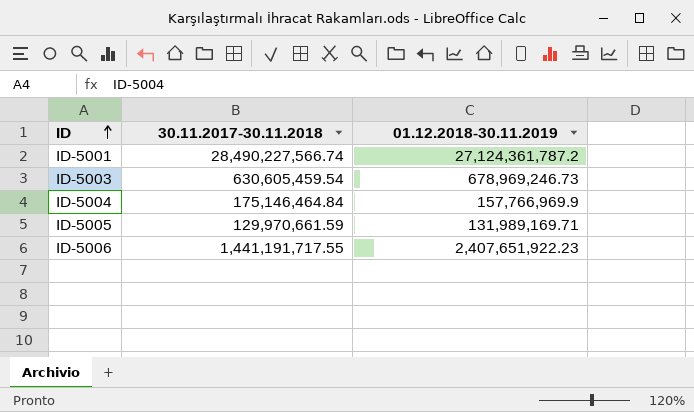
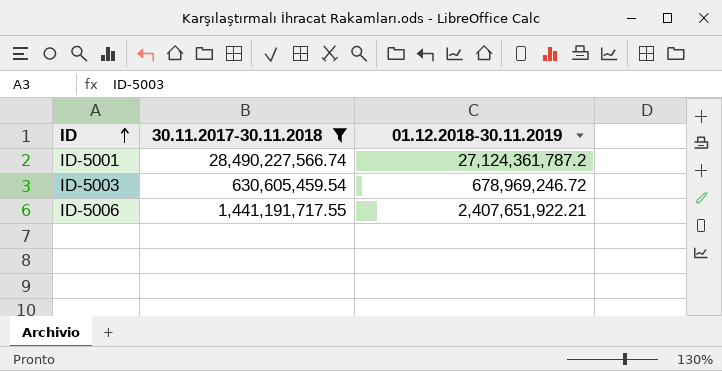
filter: none -> 30.11.2017-30.11.2018 >= 630,605,459.54
ID-5003 | 01.12.2018-30.11.2019: 678,969,246.73 -> 678,969,246.72
ID-5006 | 01.12.2018-30.11.2019: 2,407,651,922.23 -> 2,407,651,922.21

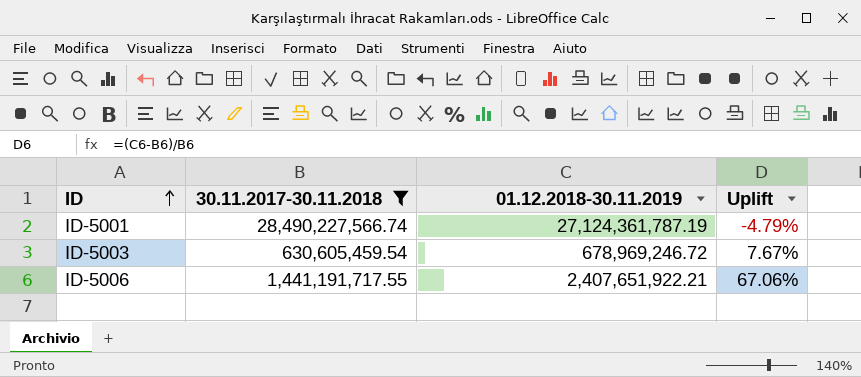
column Uplift | formula: none -> ([01.12.2018-30.11.2019] - [30.11.2017-30.11.2018]) / [30.11.2017-30.11.2018]
ID-5001 | 01.12.2018-30.11.2019: 27,124,361,787.2 -> 27,124,361,787.19

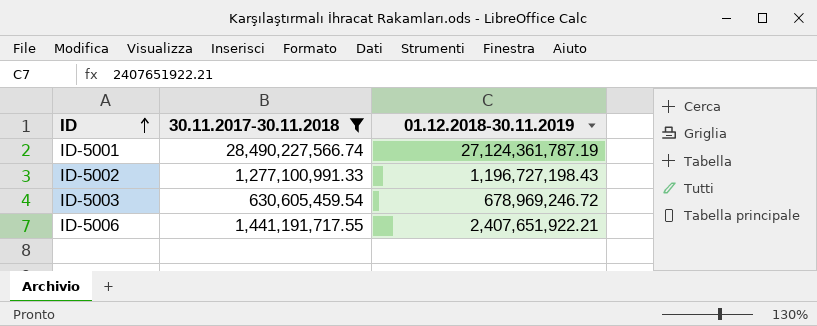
column Uplift | formula: ([01.12.2018-30.11.2019] - [30.11.2017-30.11.2018]) / [30.11.2017-30.11.2018] -> none
row ID-5002: none -> 1,277,100,991.33 | 1,196,727,198.43

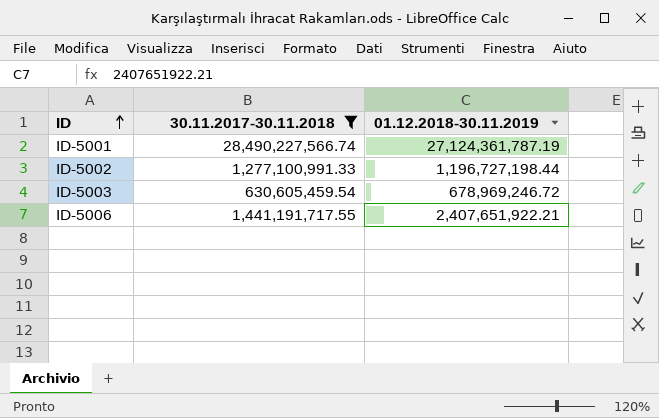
ID-5002 | 01.12.2018-30.11.2019: 1,196,727,198.43 -> 1,196,727,198.44

